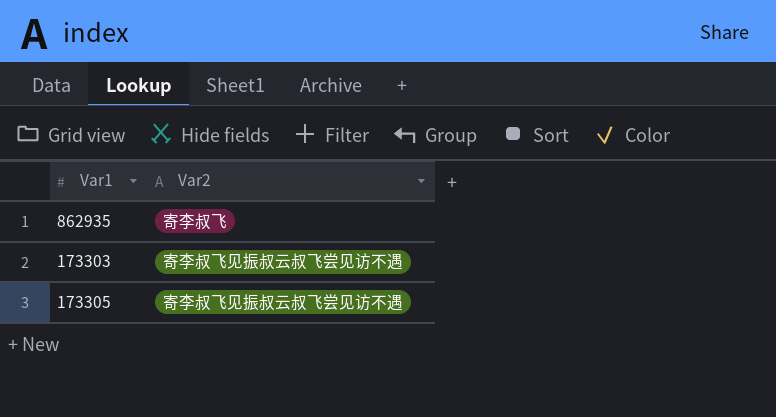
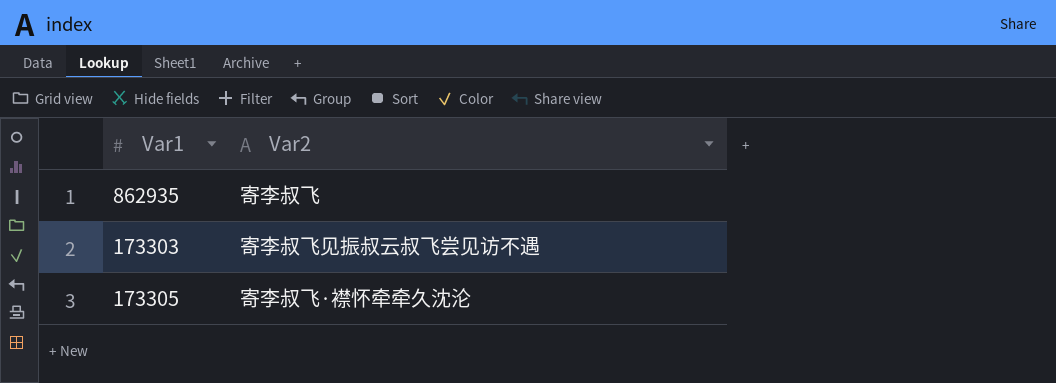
173305 | Var2: 寄李叔飞见振叔云叔飞尝见访不遇 -> 寄李叔飞·襟怀牵牵久沈沦

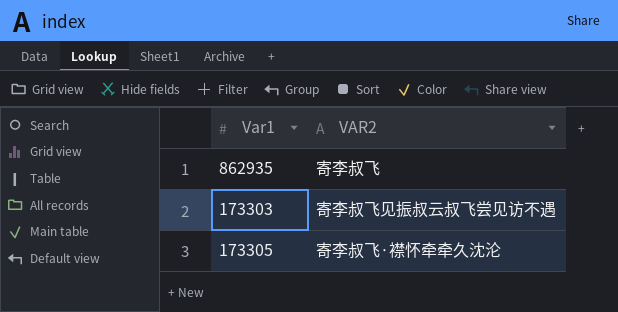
column name: Var2 -> VAR2

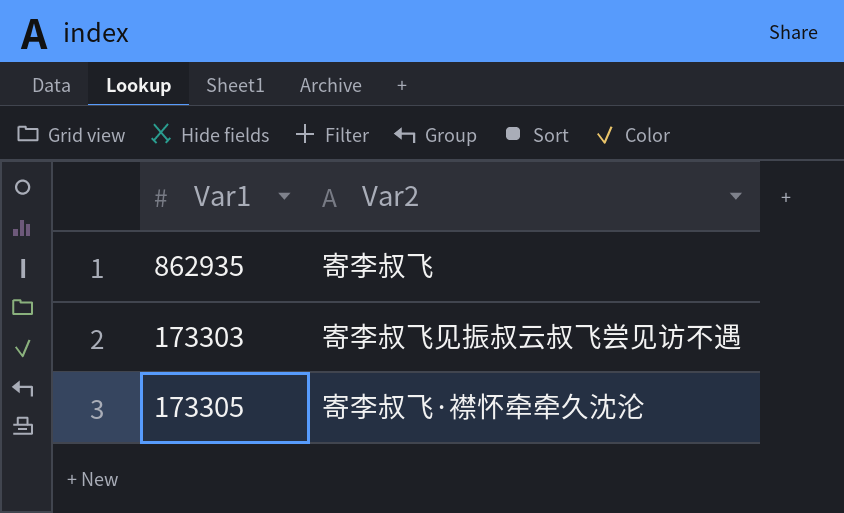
column name: VAR2 -> Var2

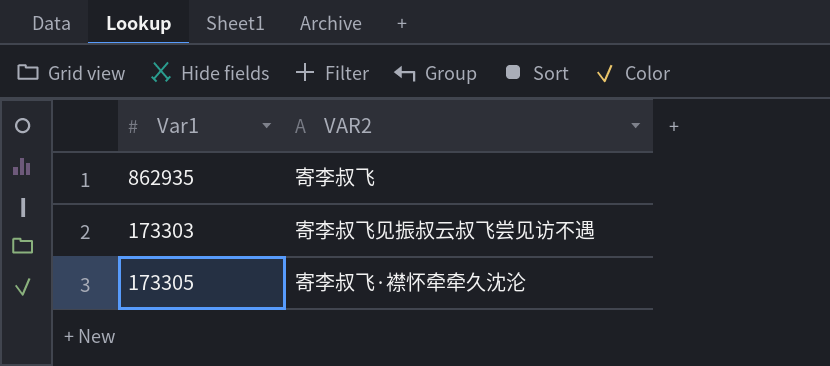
column name: Var2 -> VAR2

